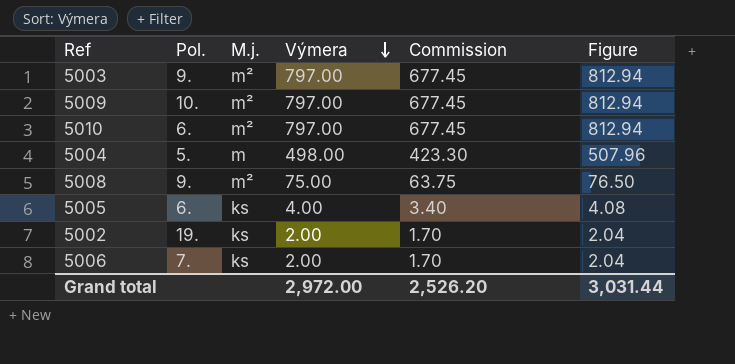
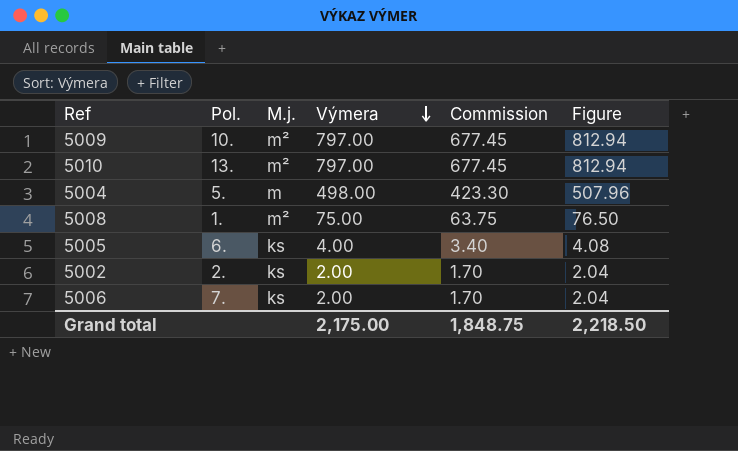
row 5003: 9. | m² | 797.00 | 677.45 | 812.94 -> none
5010 | Pol.: 6. -> 13.
5008 | Pol.: 9. -> 1.
5002 | Pol.: 19. -> 2.
Grand total | Výmera: 2,972.00 -> 2,175.00
Grand total | Commission: 2,526.20 -> 1,848.75
Grand total | Figure: 3,031.44 -> 2,218.50

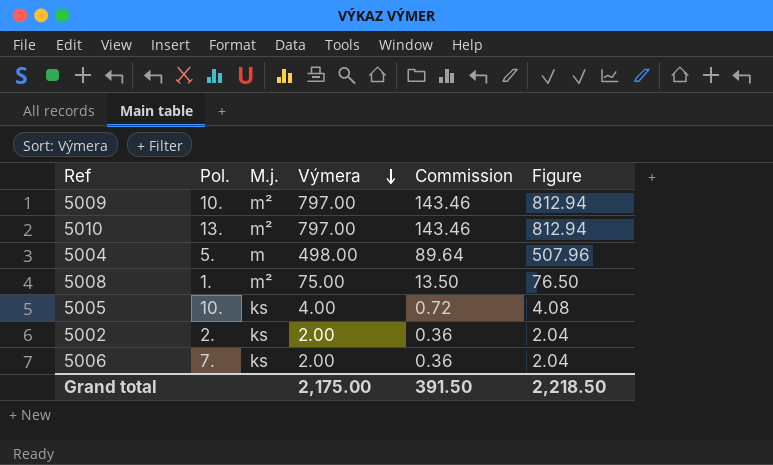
column Commission | formula: [Výmera] * 0.85 -> [Výmera] * 0.18
5005 | Pol.: 6. -> 10.
Grand total | Commission: 1,848.75 -> 391.50

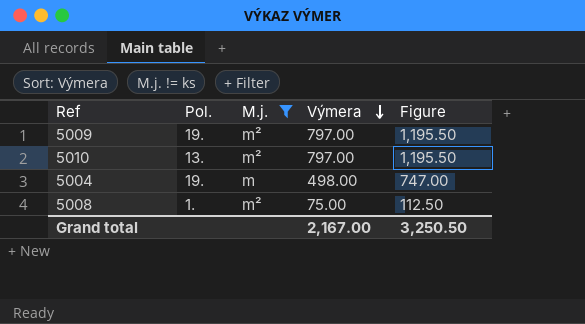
filter: none -> M.j. != ks
column Commission | formula: [Výmera] * 0.18 -> none
column Figure | formula: [Výmera] * 1.02 -> [Výmera] * 1.5
5009 | Pol.: 10. -> 19.
5004 | Pol.: 5. -> 19.
Grand total | Výmera: 2,175.00 -> 2,167.00
Grand total | Figure: 2,218.50 -> 3,250.50

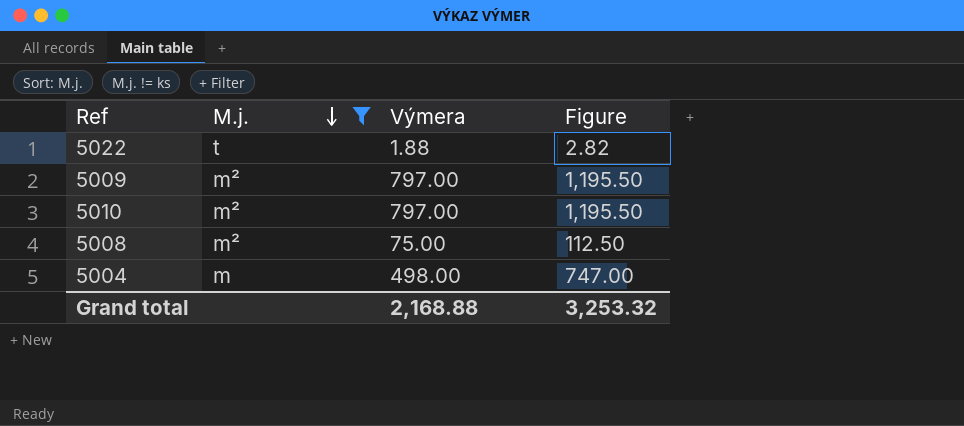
row order: Výmera descending -> M.j. descending
column Pol. | position: 2 -> none
row 5022: none -> t | 1.88 | 2.82
Grand total | Výmera: 2,167.00 -> 2,168.88
Grand total | Figure: 3,250.50 -> 3,253.32

